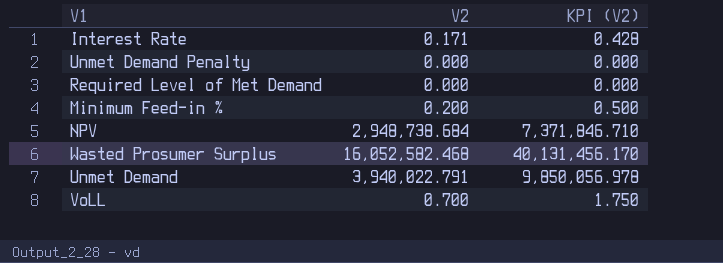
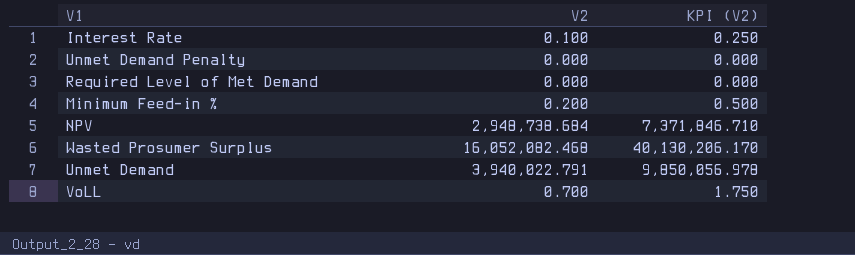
Interest Rate | V2: 0.171 -> 0.100
Interest Rate | KPI (V2): 0.428 -> 0.250
Wasted Prosumer Surplus | V2: 16,052,582.468 -> 16,052,082.468
Wasted Prosumer Surplus | KPI (V2): 40,131,456.170 -> 40,130,206.170

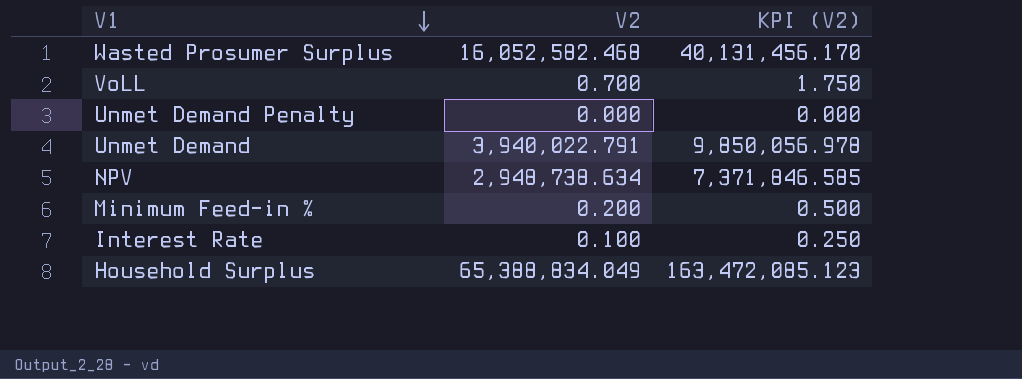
row order: none -> V1 descending
row Required Level of Met Demand: 0.000 | 0.000 -> none
Wasted Prosumer Surplus | V2: 16,052,082.468 -> 16,052,582.468
Wasted Prosumer Surplus | KPI (V2): 40,130,206.170 -> 40,131,456.170
NPV | V2: 2,948,738.684 -> 2,948,738.634
NPV | KPI (V2): 7,371,846.710 -> 7,371,846.585
row Household Surplus: none -> 65,388,834.049 | 163,472,085.123

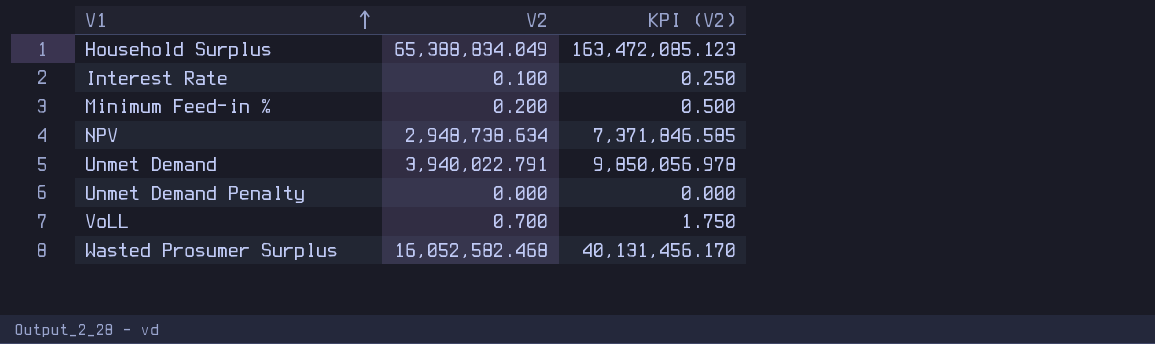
row order: V1 descending -> V1 ascending

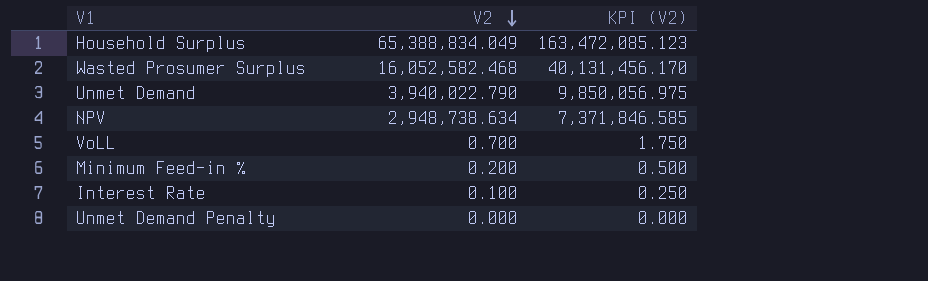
row order: V1 ascending -> V2 descending
Unmet Demand | V2: 3,940,022.791 -> 3,940,022.790
Unmet Demand | KPI (V2): 9,850,056.978 -> 9,850,056.975

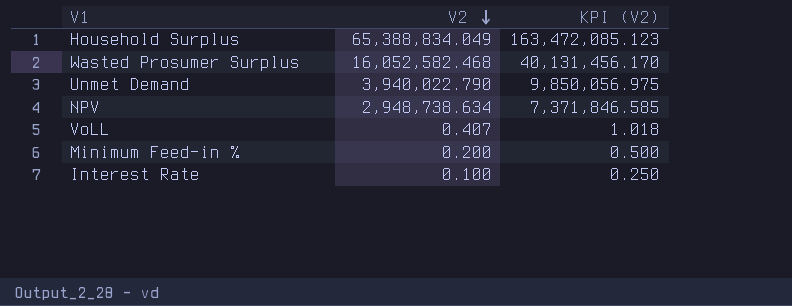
row Unmet Demand Penalty: 0.000 | 0.000 -> none
VoLL | V2: 0.700 -> 0.407
VoLL | KPI (V2): 1.750 -> 1.018

